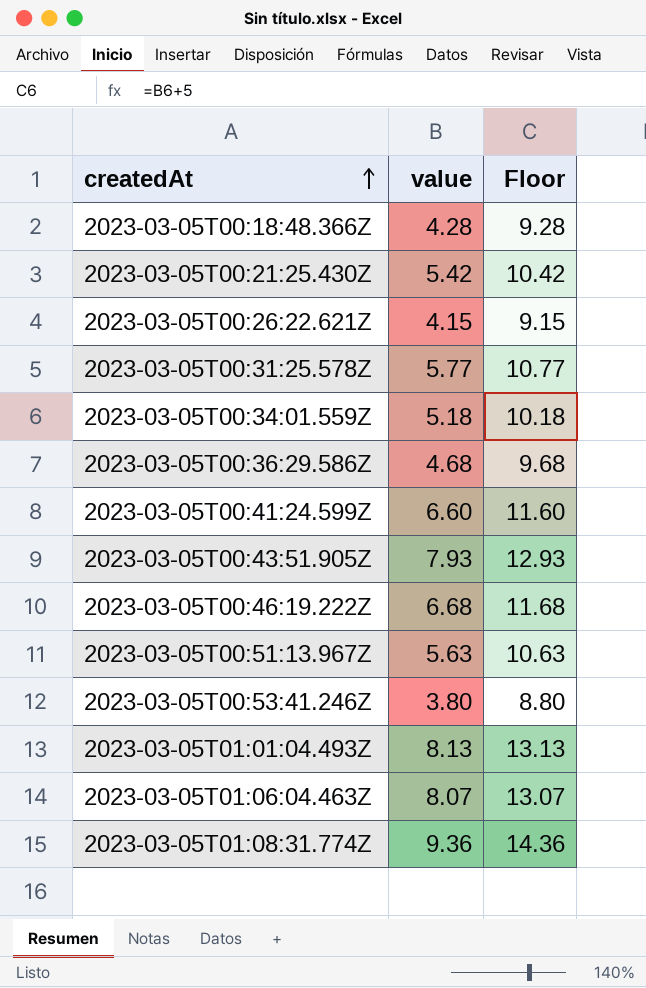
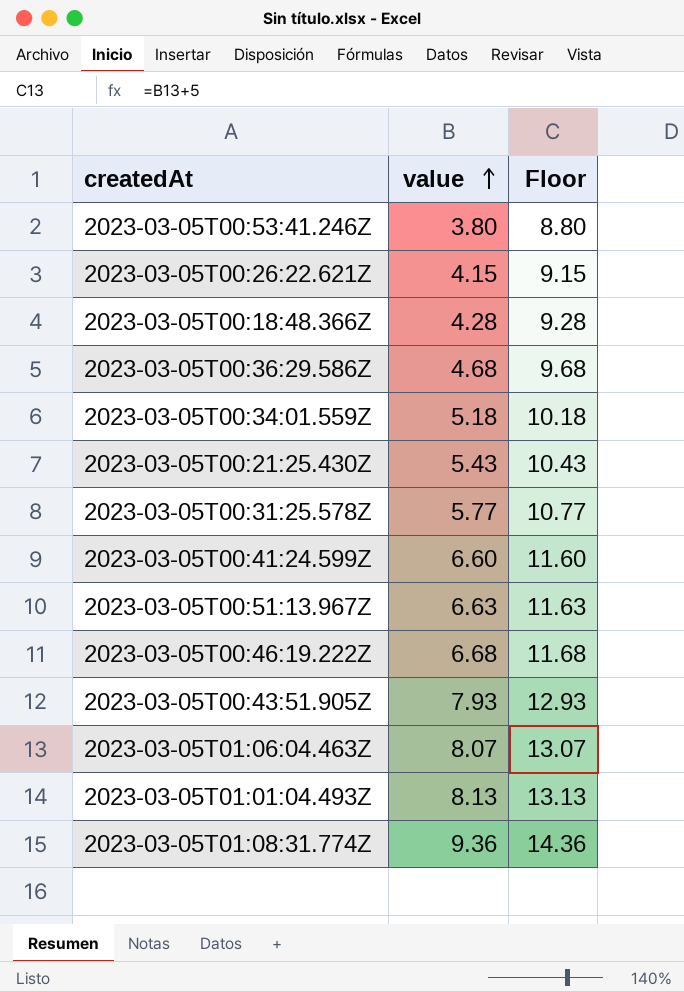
row order: createdAt ascending -> value ascending
2023-03-05T00:21:25.430Z | value: 5.42 -> 5.43
2023-03-05T00:21:25.430Z | Floor: 10.42 -> 10.43
2023-03-05T00:51:13.967Z | value: 5.63 -> 6.63
2023-03-05T00:51:13.967Z | Floor: 10.63 -> 11.63

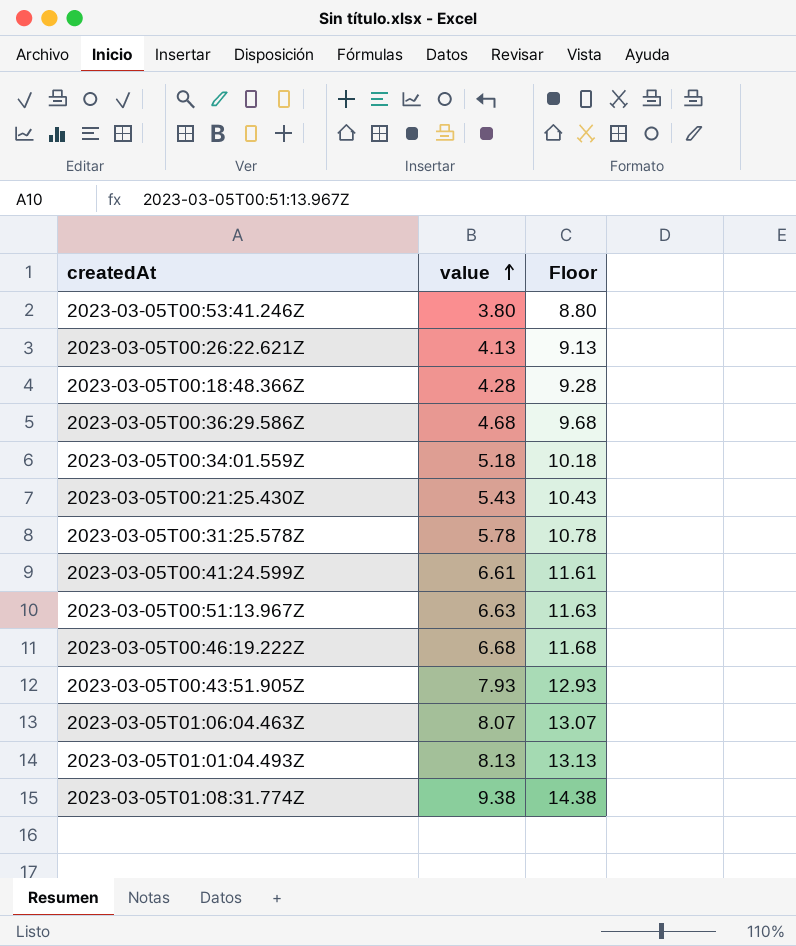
2023-03-05T00:26:22.621Z | value: 4.15 -> 4.13
2023-03-05T00:26:22.621Z | Floor: 9.15 -> 9.13
2023-03-05T00:31:25.578Z | value: 5.77 -> 5.78
2023-03-05T00:31:25.578Z | Floor: 10.77 -> 10.78
2023-03-05T00:41:24.599Z | value: 6.60 -> 6.61
2023-03-05T00:41:24.599Z | Floor: 11.60 -> 11.61
2023-03-05T01:08:31.774Z | value: 9.36 -> 9.38
2023-03-05T01:08:31.774Z | Floor: 14.36 -> 14.38

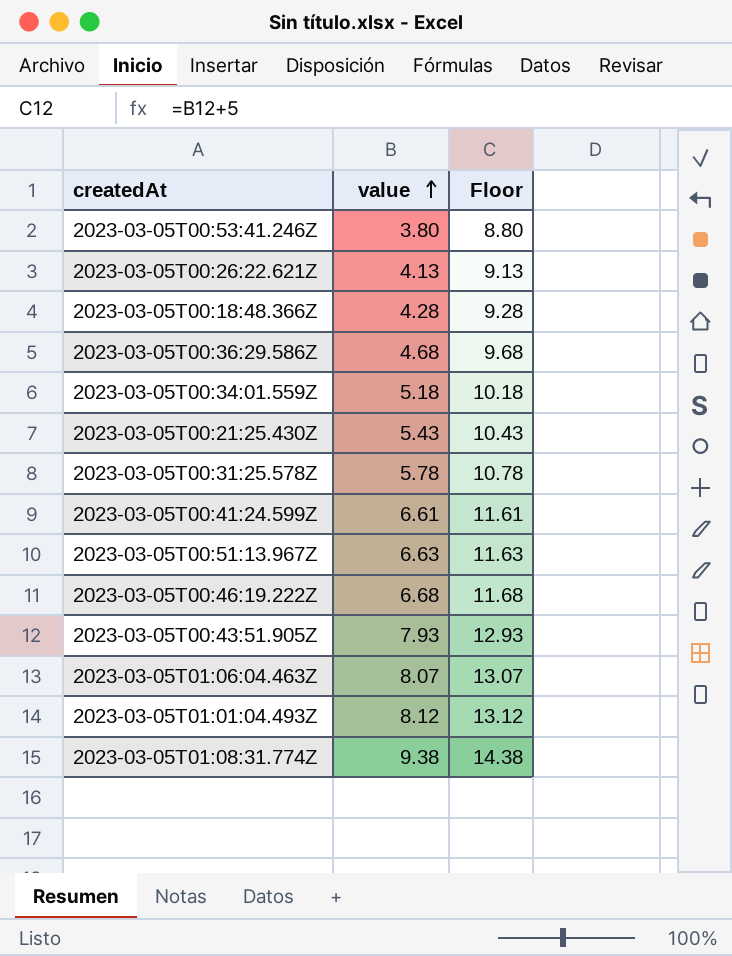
2023-03-05T01:01:04.493Z | value: 8.13 -> 8.12
2023-03-05T01:01:04.493Z | Floor: 13.13 -> 13.12

